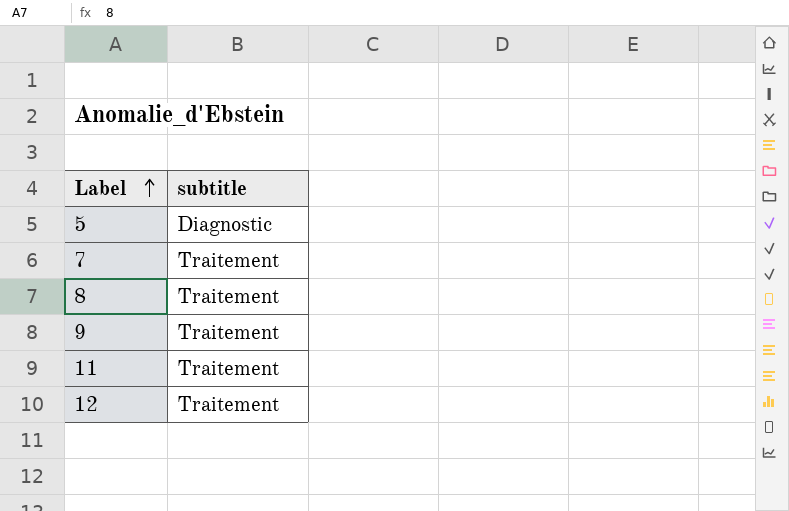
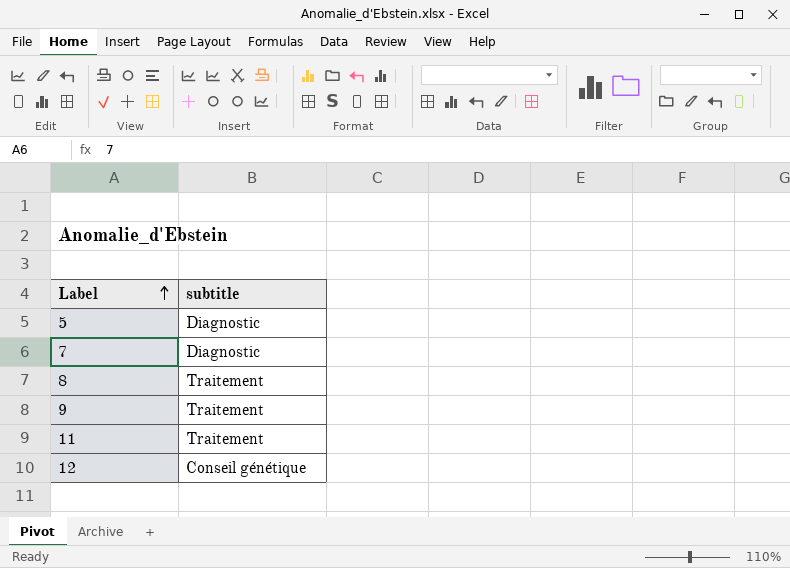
7 | subtitle: Traitement -> Diagnostic
12 | subtitle: Traitement -> Conseil génétique

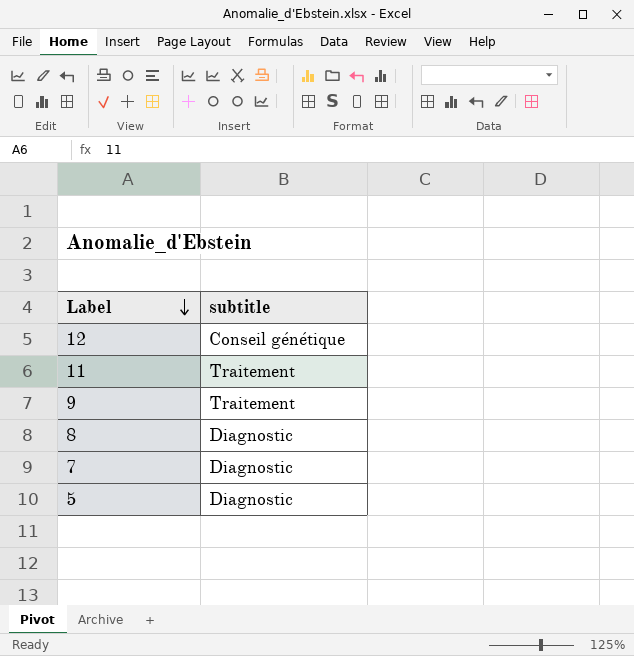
row order: Label ascending -> Label descending
8 | subtitle: Traitement -> Diagnostic

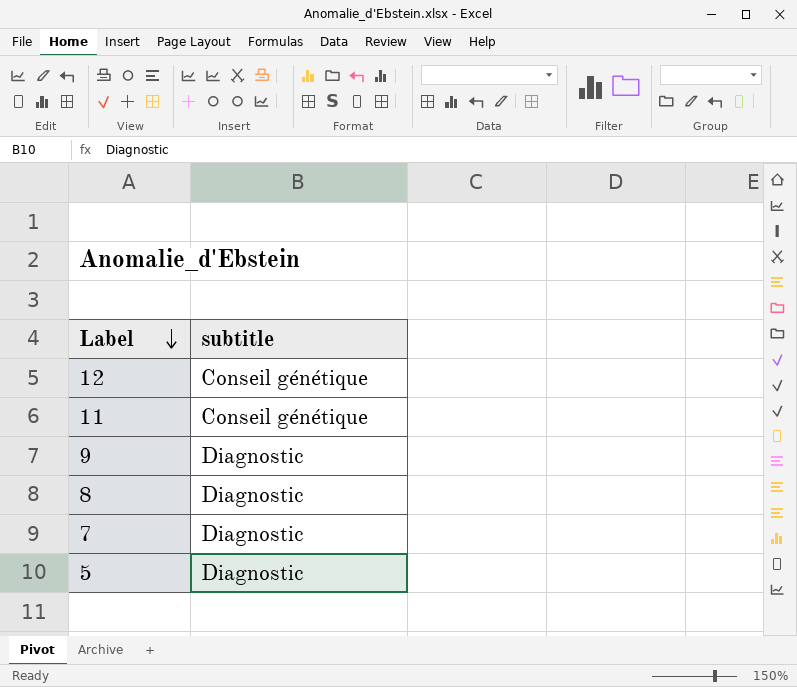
11 | subtitle: Traitement -> Conseil génétique
9 | subtitle: Traitement -> Diagnostic

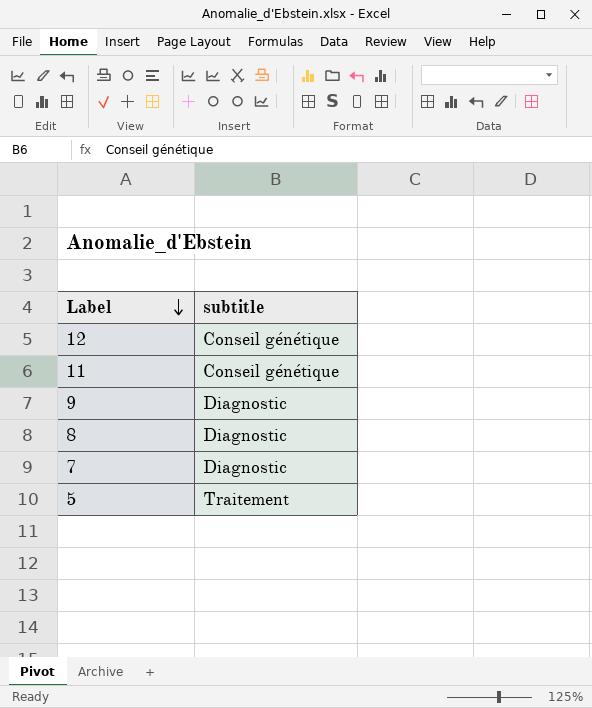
5 | subtitle: Diagnostic -> Traitement

